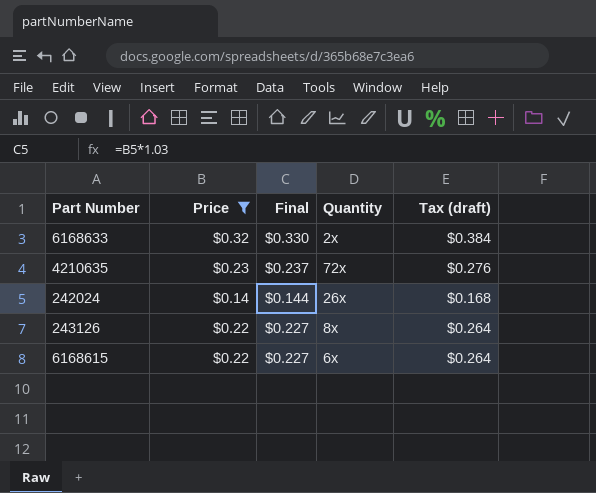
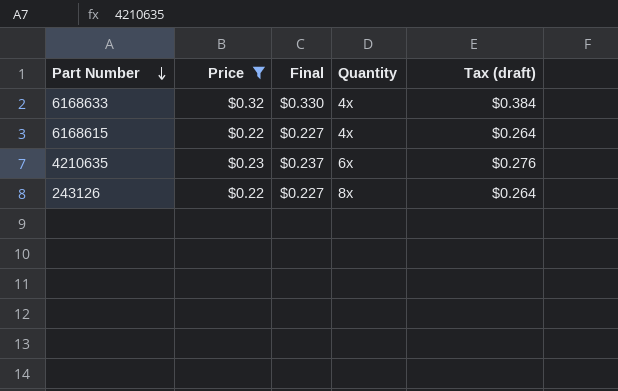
row order: none -> Part Number descending
row 242024: $0.14 | $0.144 | 26x | $0.168 -> none
6168633 | Quantity: 2x -> 4x
6168615 | Quantity: 6x -> 4x
4210635 | Quantity: 72x -> 6x

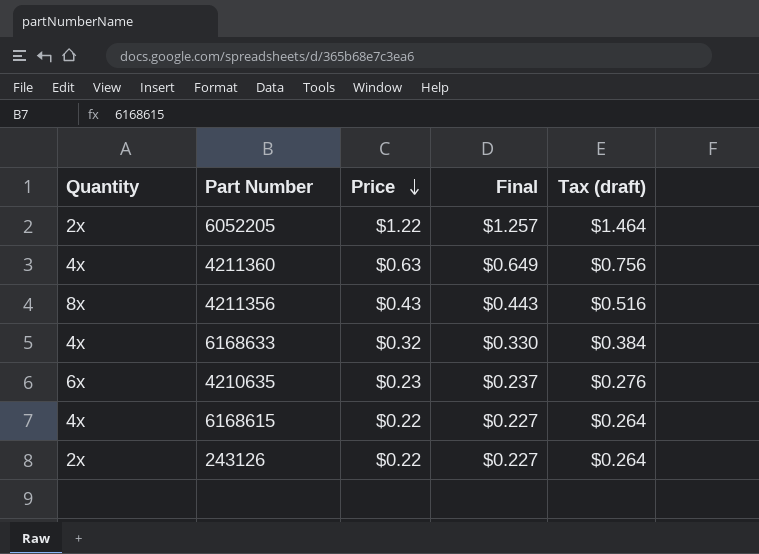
filter: Price <= $0.32 -> none
row order: Part Number descending -> Price descending
column Quantity | position: 4 -> 1
243126 | Quantity: 8x -> 2x

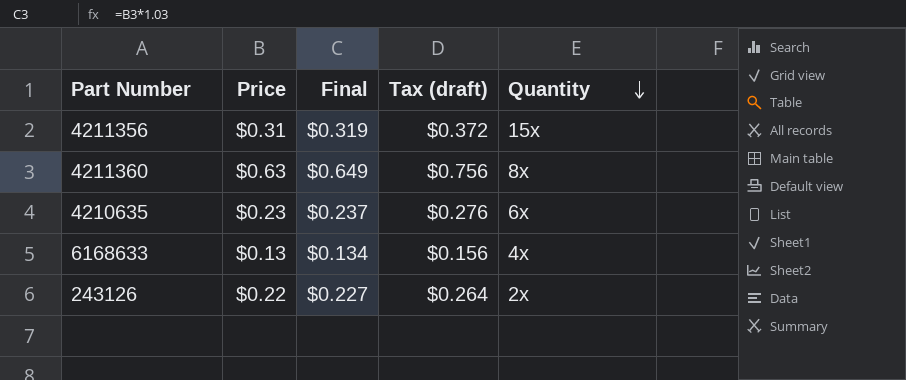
row order: Price descending -> Quantity descending
column Quantity | position: 1 -> 5
row 6052205: 2x | $1.22 | $1.257 | $1.464 -> none
row 6168615: 4x | $0.22 | $0.227 | $0.264 -> none
4211356 | Price: $0.43 -> $0.31
4211356 | Final: $0.443 -> $0.319
4211356 | Tax (draft): $0.516 -> $0.372
4211356 | Quantity: 8x -> 15x
4211360 | Quantity: 4x -> 8x
6168633 | Price: $0.32 -> $0.13
6168633 | Final: $0.330 -> $0.134
6168633 | Tax (draft): $0.384 -> $0.156

